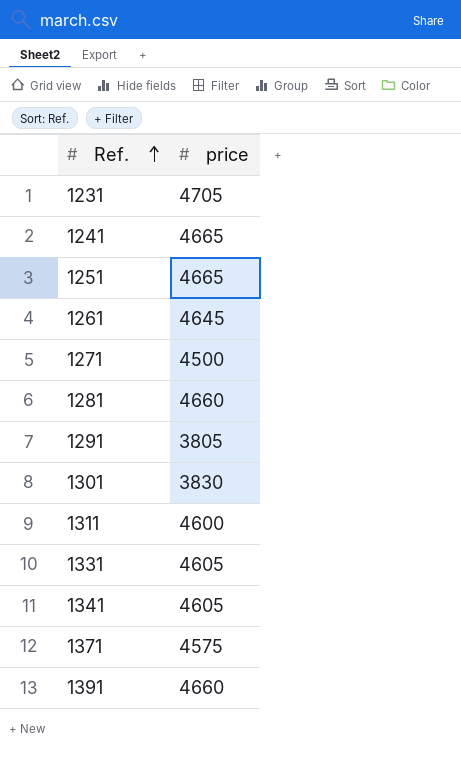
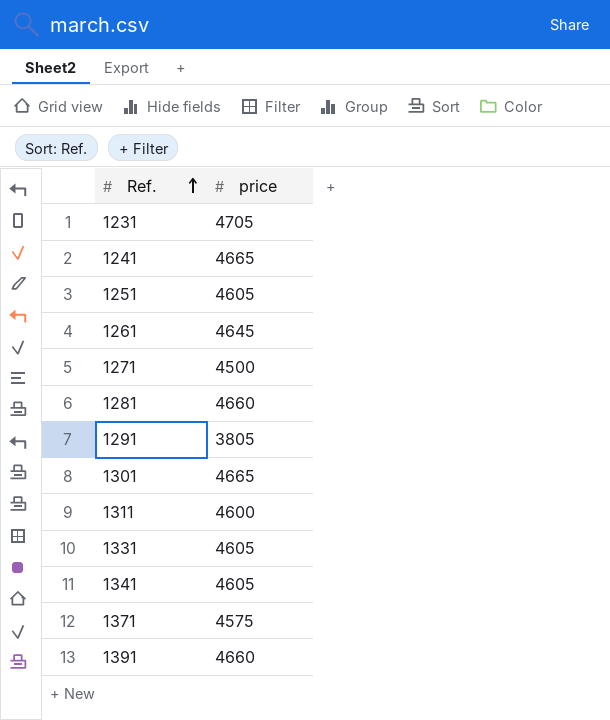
1251 | price: 4665 -> 4605
1301 | price: 3830 -> 4665

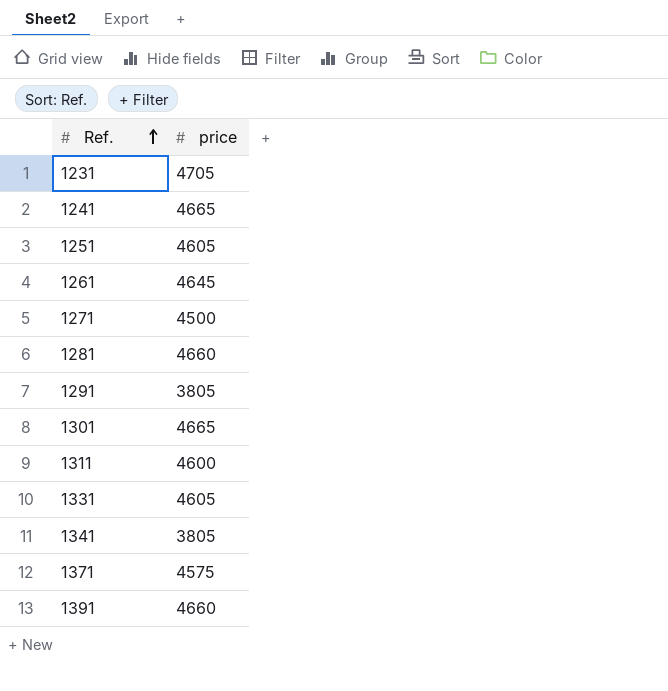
1341 | price: 4605 -> 3805

